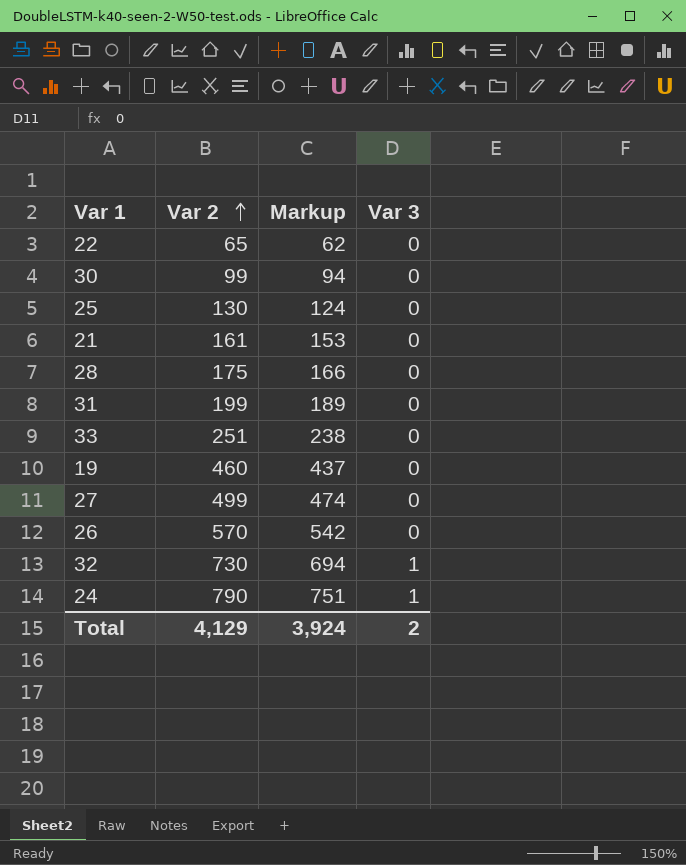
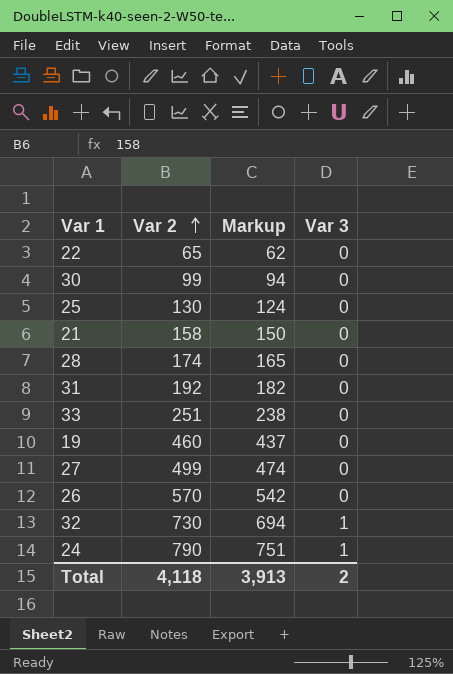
21 | Var 2: 161 -> 158
21 | Markup: 153 -> 150
28 | Var 2: 175 -> 174
28 | Markup: 166 -> 165
31 | Var 2: 199 -> 192
31 | Markup: 189 -> 182
Total | Var 2: 4,129 -> 4,118
Total | Markup: 3,924 -> 3,913

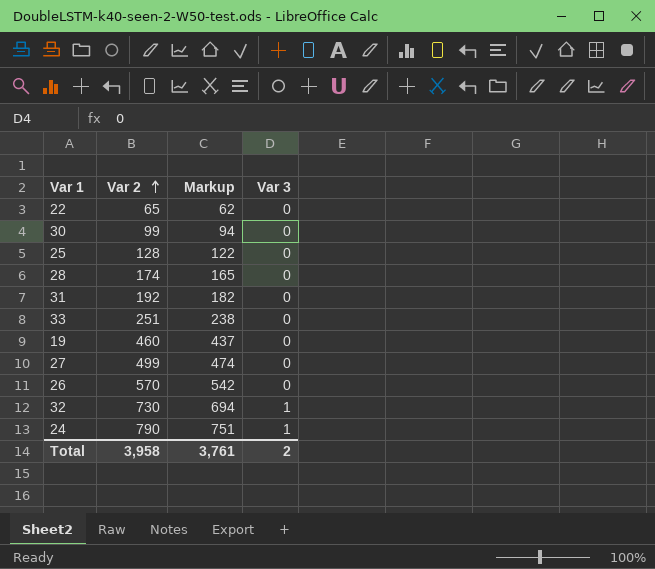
row 21: 158 | 150 | 0 -> none
25 | Var 2: 130 -> 128
25 | Markup: 124 -> 122
Total | Var 2: 4,118 -> 3,958
Total | Markup: 3,913 -> 3,761

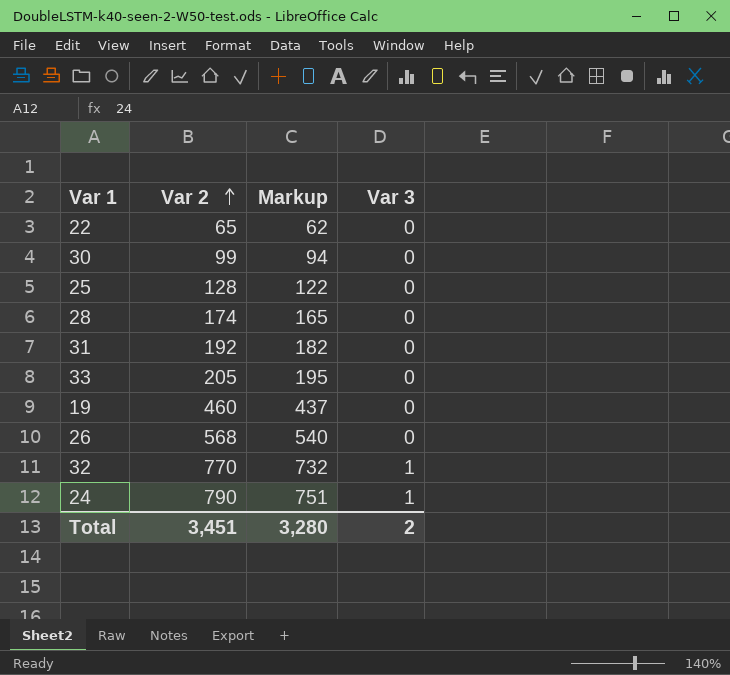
row 27: 499 | 474 | 0 -> none
33 | Var 2: 251 -> 205
33 | Markup: 238 -> 195
26 | Var 2: 570 -> 568
26 | Markup: 542 -> 540
32 | Var 2: 730 -> 770
32 | Markup: 694 -> 732
Total | Var 2: 3,958 -> 3,451
Total | Markup: 3,761 -> 3,280

